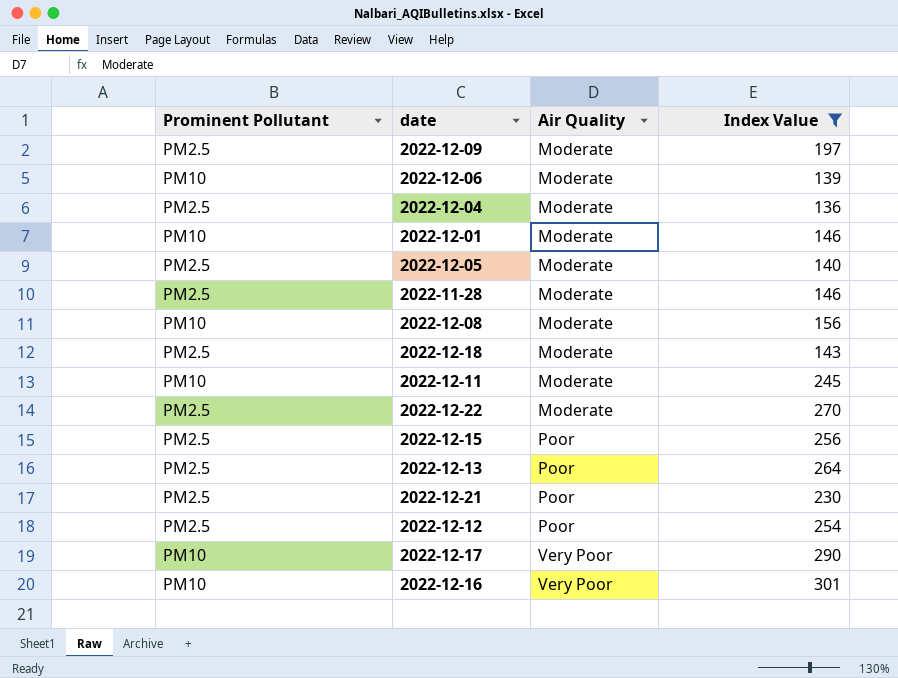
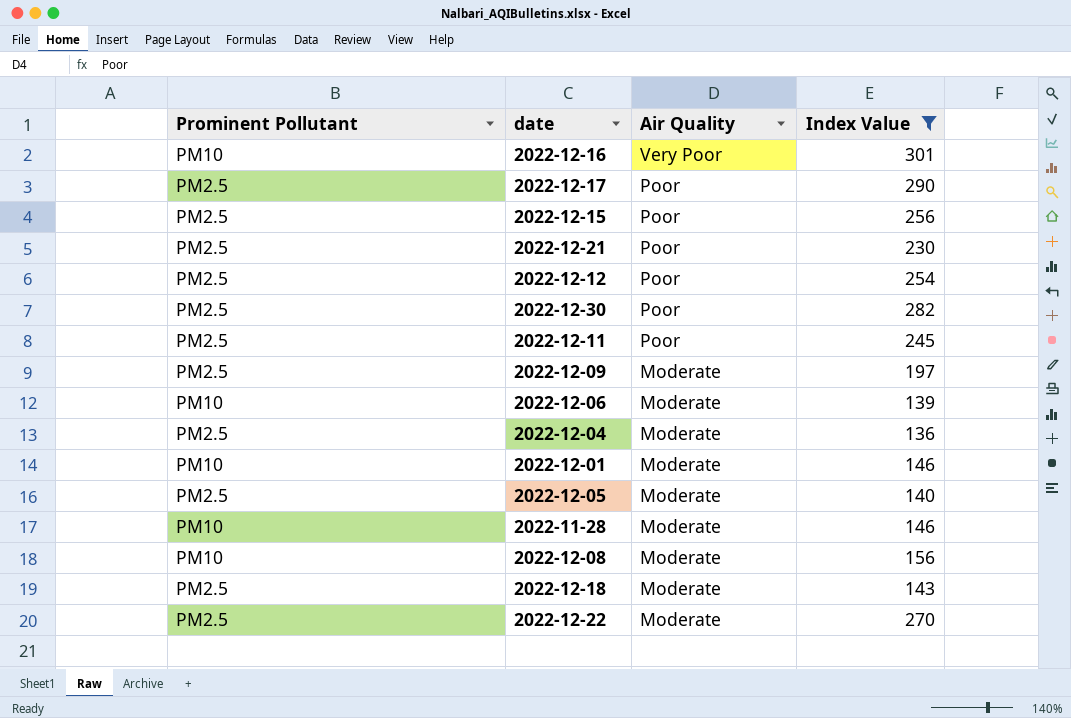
row order: Air Quality ascending -> Air Quality descending
row 2022-12-13: PM2.5 | Poor | 264 -> none
2022-12-17 | Prominent Pollutant: PM10 -> PM2.5
2022-12-17 | Air Quality: Very Poor -> Poor
row 2022-12-30: none -> PM2.5 | Poor | 282
2022-12-11 | Prominent Pollutant: PM10 -> PM2.5
2022-12-11 | Air Quality: Moderate -> Poor
2022-11-28 | Prominent Pollutant: PM2.5 -> PM10

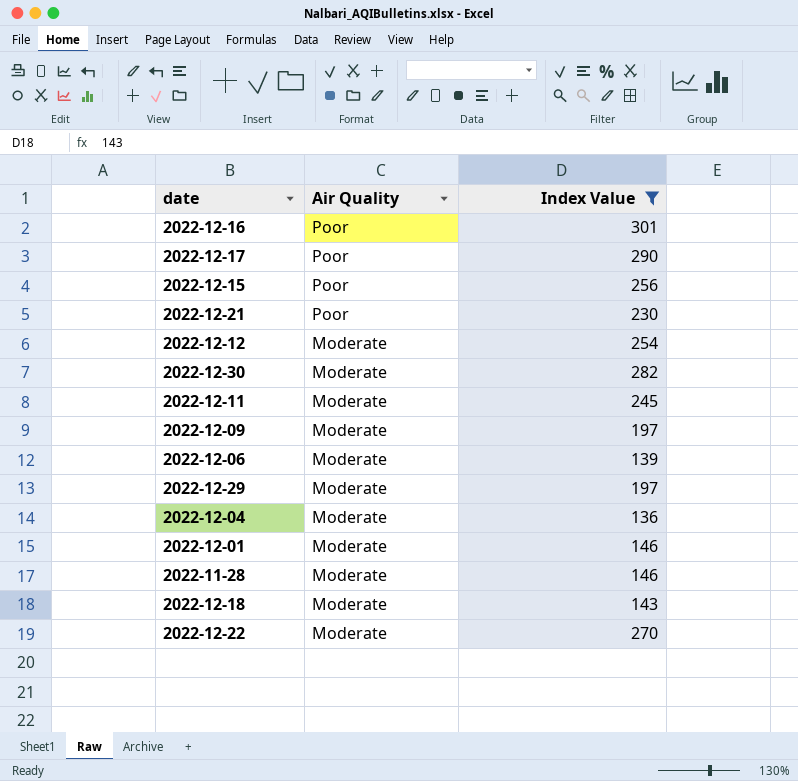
column Prominent Pollutant | position: 1 -> none
row 2022-12-05: PM2.5 | Moderate | 140 -> none
row 2022-12-08: PM10 | Moderate | 156 -> none
2022-12-16 | Air Quality: Very Poor -> Poor
2022-12-12 | Air Quality: Poor -> Moderate
2022-12-30 | Air Quality: Poor -> Moderate
2022-12-11 | Air Quality: Poor -> Moderate
row 2022-12-29: none -> Moderate | 197

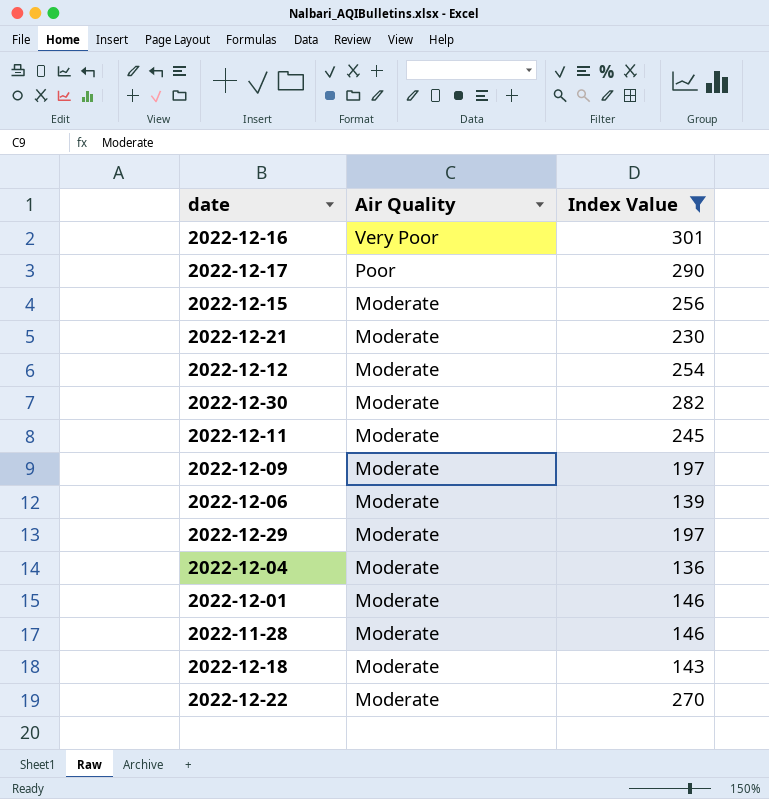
2022-12-16 | Air Quality: Poor -> Very Poor
2022-12-15 | Air Quality: Poor -> Moderate
2022-12-21 | Air Quality: Poor -> Moderate

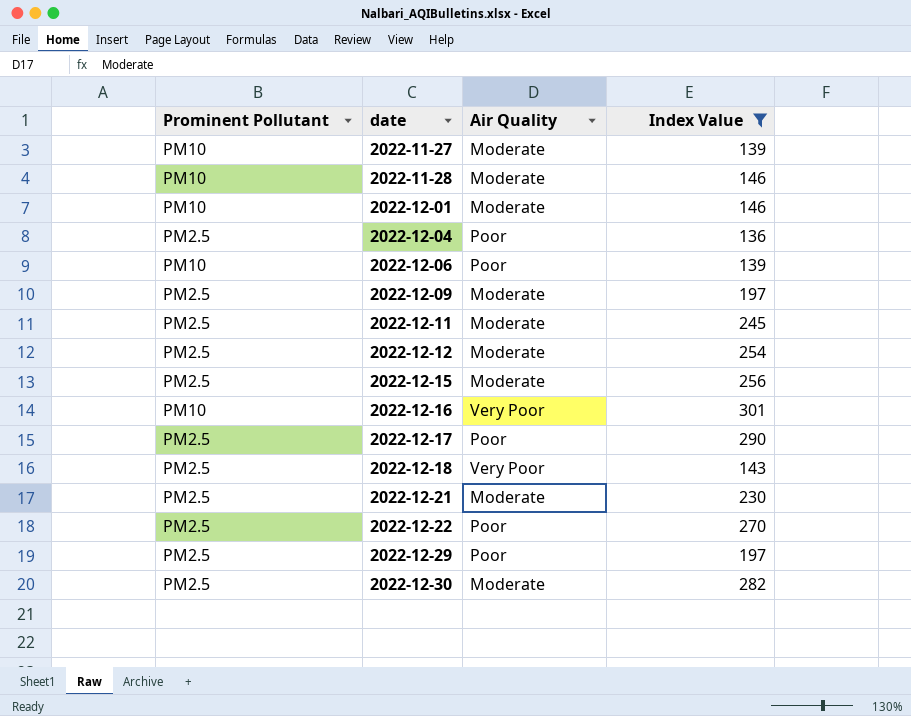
row order: Air Quality descending -> date ascending
column Prominent Pollutant | position: none -> 1
row 2022-11-27: none -> PM10 | Moderate | 139
2022-12-04 | Air Quality: Moderate -> Poor
2022-12-06 | Air Quality: Moderate -> Poor
2022-12-18 | Air Quality: Moderate -> Very Poor
2022-12-22 | Air Quality: Moderate -> Poor
2022-12-29 | Air Quality: Moderate -> Poor

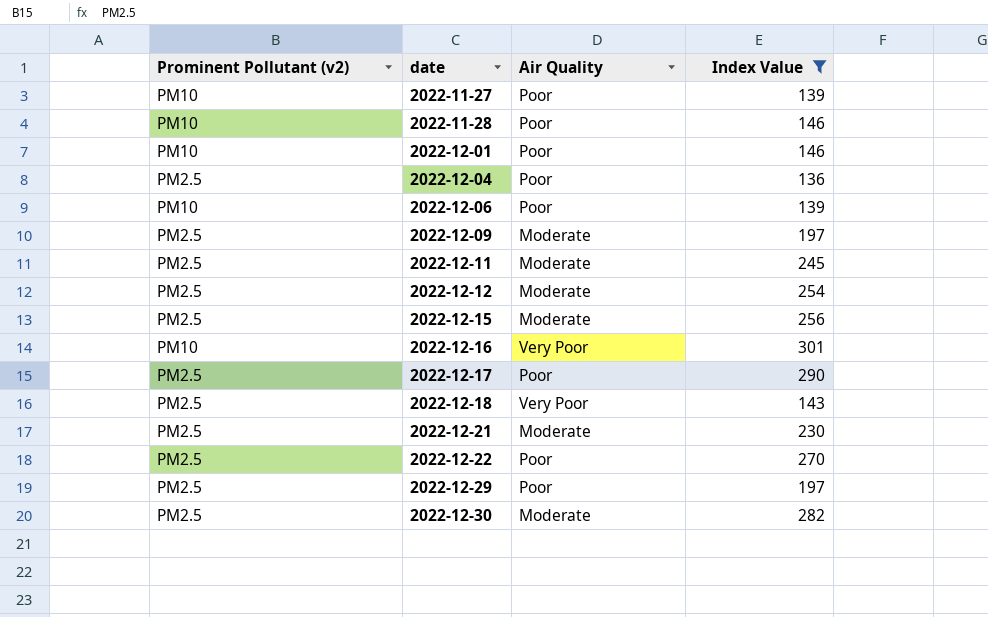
column name: Prominent Pollutant -> Prominent Pollutant (v2)
2022-11-27 | Air Quality: Moderate -> Poor
2022-11-28 | Air Quality: Moderate -> Poor
2022-12-01 | Air Quality: Moderate -> Poor

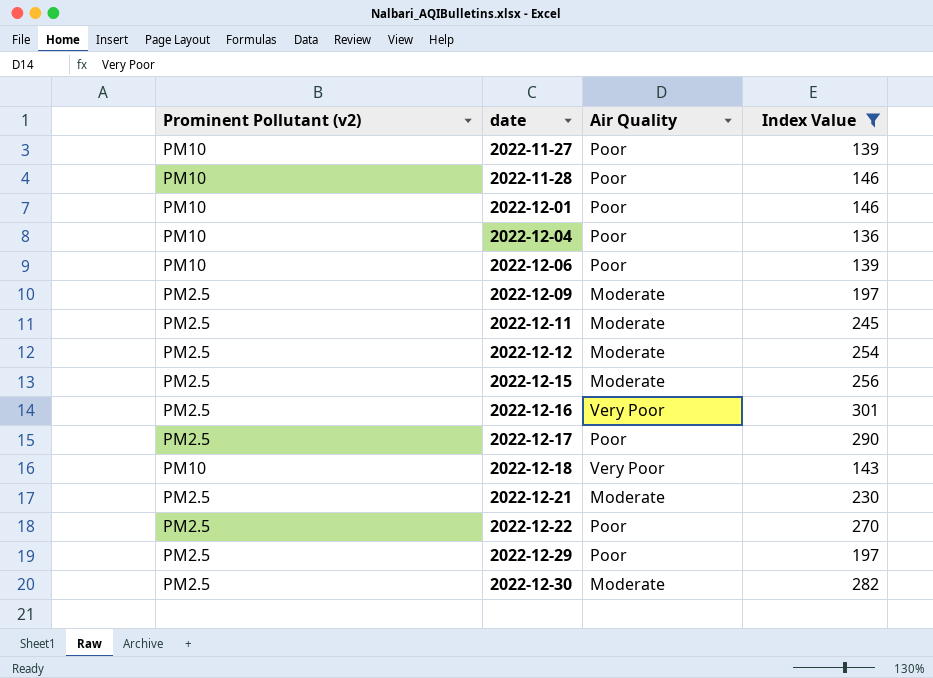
2022-12-04 | Prominent Pollutant (v2): PM2.5 -> PM10
2022-12-16 | Prominent Pollutant (v2): PM10 -> PM2.5
2022-12-18 | Prominent Pollutant (v2): PM2.5 -> PM10

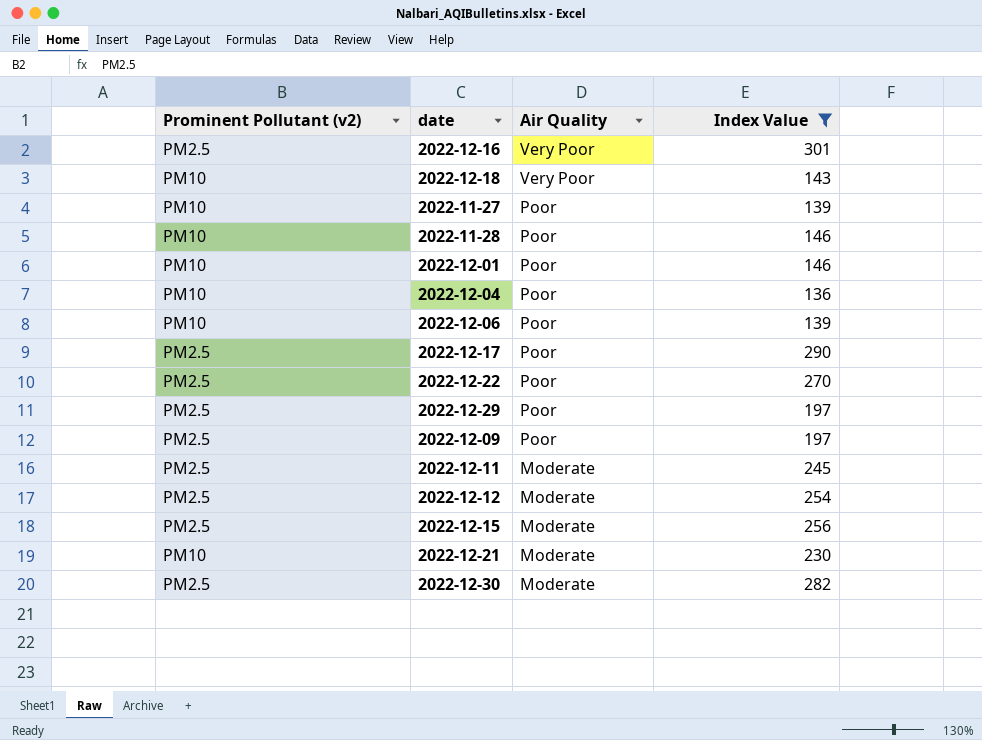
row order: date ascending -> Air Quality descending
2022-12-09 | Air Quality: Moderate -> Poor
2022-12-21 | Prominent Pollutant (v2): PM2.5 -> PM10

